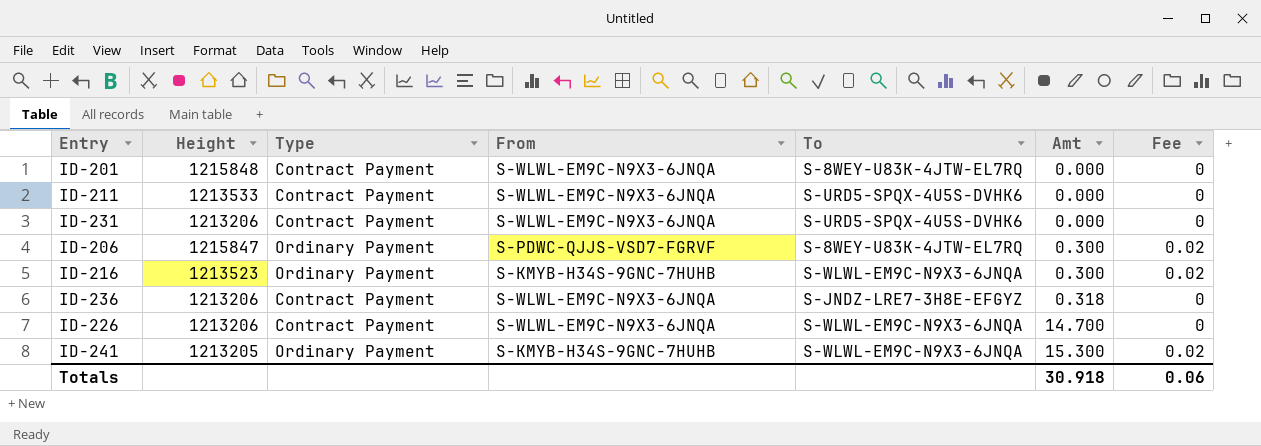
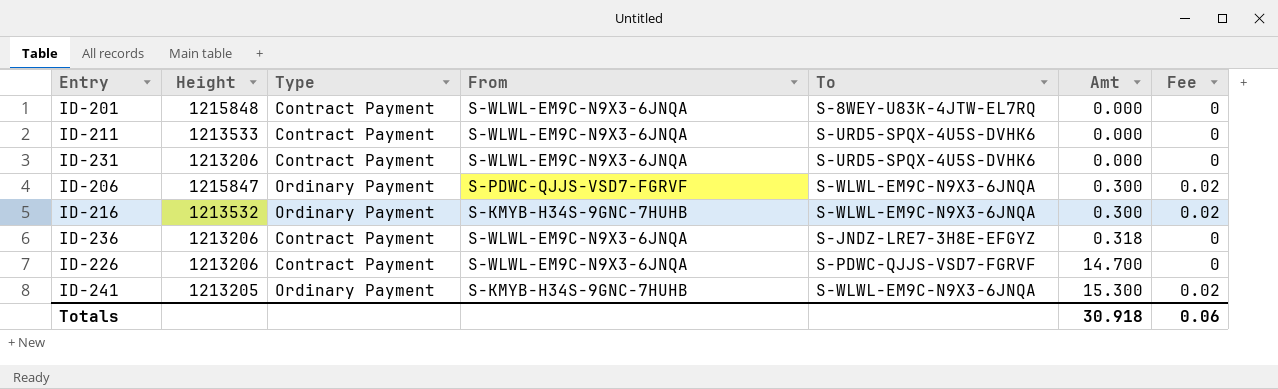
ID-206 | To: S-8WEY-U83K-4JTW-EL7RQ -> S-WLWL-EM9C-N9X3-6JNQA
ID-216 | Height: 1213523 -> 1213532
ID-226 | To: S-WLWL-EM9C-N9X3-6JNQA -> S-PDWC-QJJS-VSD7-FGRVF

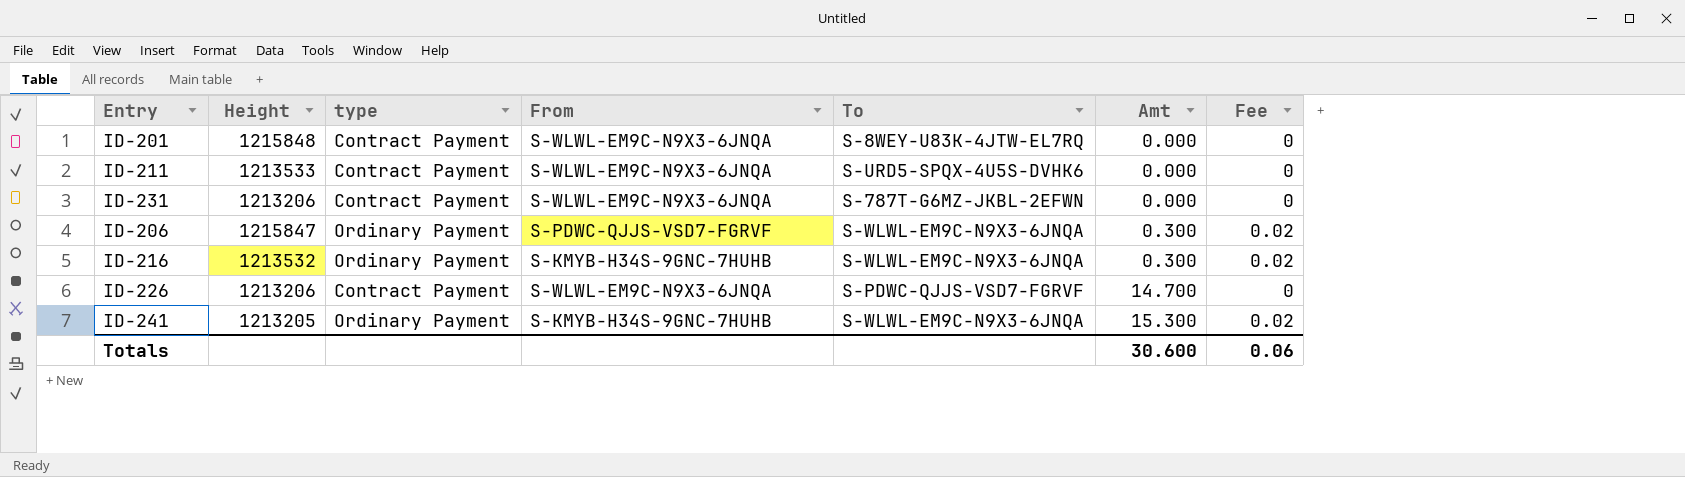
column name: Type -> type
row ID-236: 1213206 | Contract Payment | S-WLWL-EM9C-N9X3-6JNQA | S-JNDZ-LRE7-3H8E-EFGYZ | 0.318 | 0 -> none
ID-231 | To: S-URD5-SPQX-4U5S-DVHK6 -> S-787T-G6MZ-JKBL-2EFWN
Totals | Amt: 30.918 -> 30.600

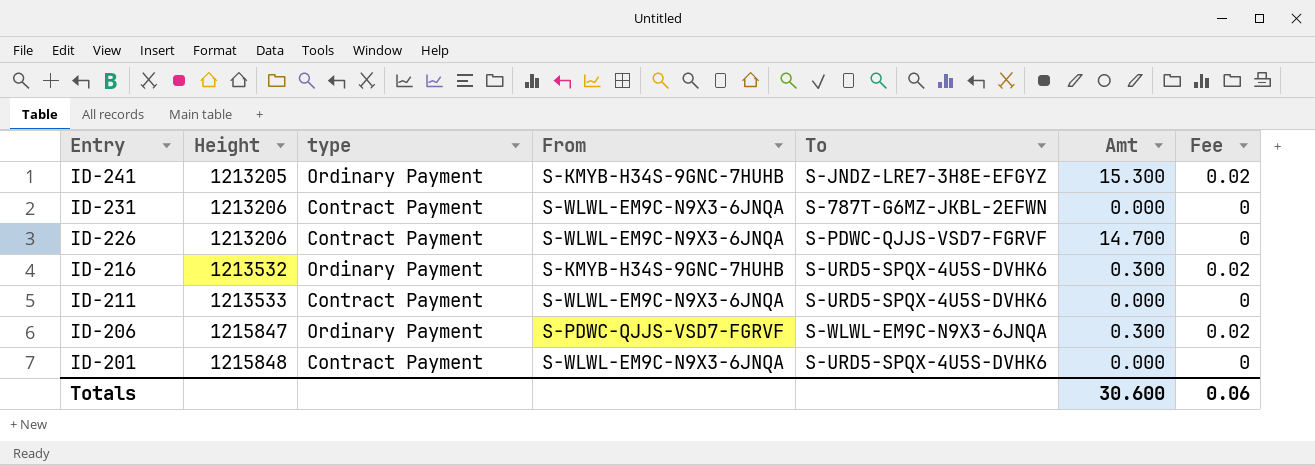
row order: Amt ascending -> Entry descending
ID-241 | To: S-WLWL-EM9C-N9X3-6JNQA -> S-JNDZ-LRE7-3H8E-EFGYZ
ID-216 | To: S-WLWL-EM9C-N9X3-6JNQA -> S-URD5-SPQX-4U5S-DVHK6
ID-201 | To: S-8WEY-U83K-4JTW-EL7RQ -> S-URD5-SPQX-4U5S-DVHK6

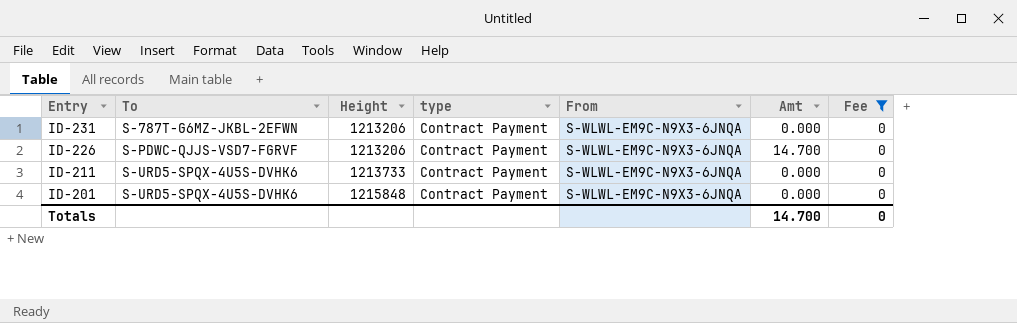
filter: none -> Fee = 0
column To | position: 5 -> 2
ID-211 | Height: 1213533 -> 1213733
Totals | Amt: 30.600 -> 14.700
Totals | Fee: 0.06 -> 0

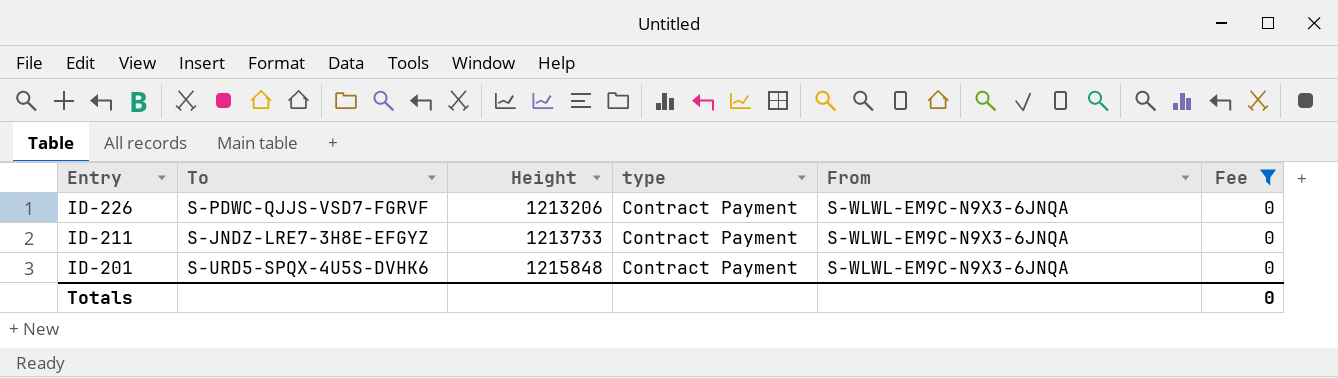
column Amt | position: 6 -> none
row ID-231: S-787T-G6MZ-JKBL-2EFWN | 1213206 | Contract Payment | S-WLWL-EM9C-N9X3-6JNQA | 0.000 | 0 -> none
ID-211 | To: S-URD5-SPQX-4U5S-DVHK6 -> S-JNDZ-LRE7-3H8E-EFGYZ

